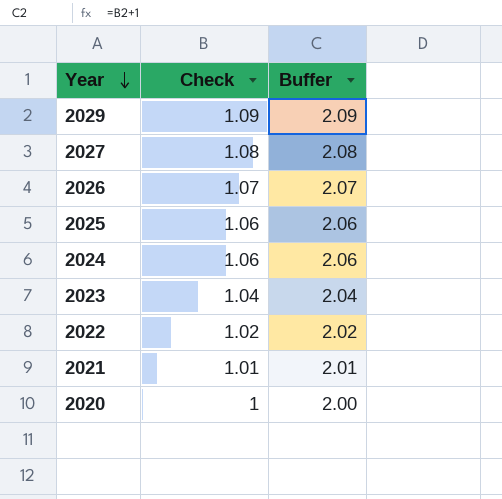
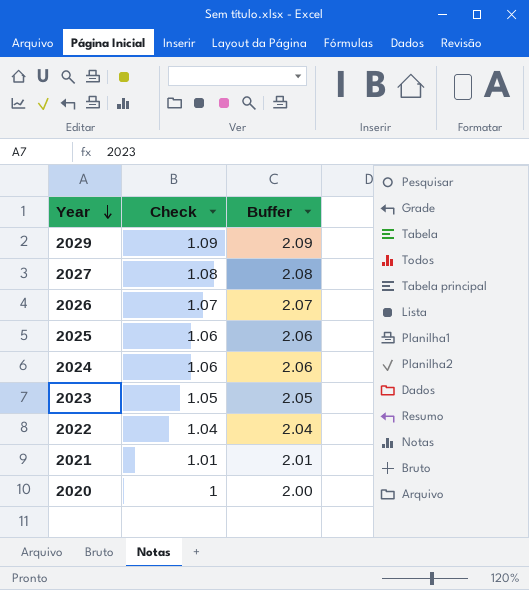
2023 | Check: 1.04 -> 1.05
2023 | Buffer: 2.04 -> 2.05
2022 | Check: 1.02 -> 1.04
2022 | Buffer: 2.02 -> 2.04

